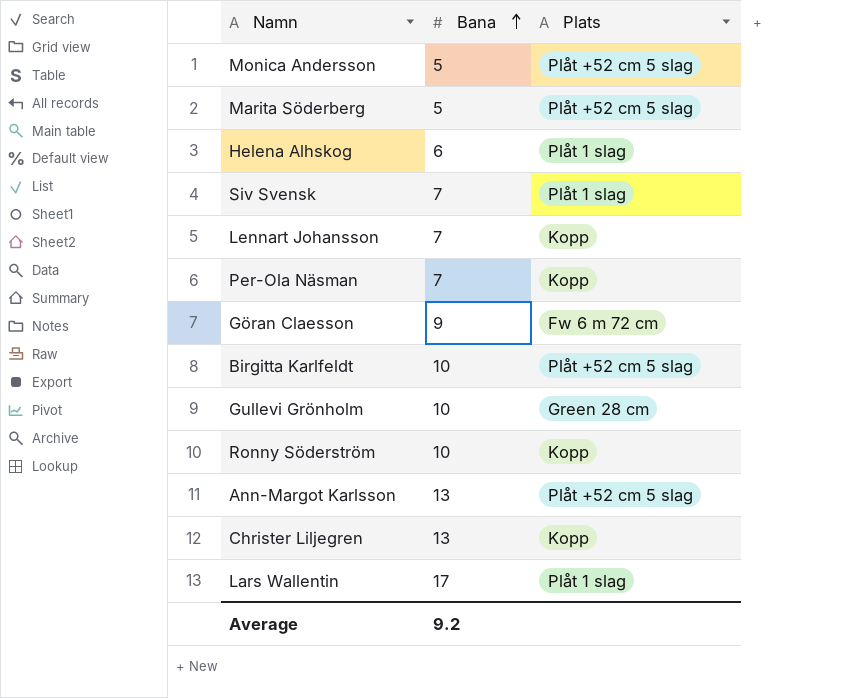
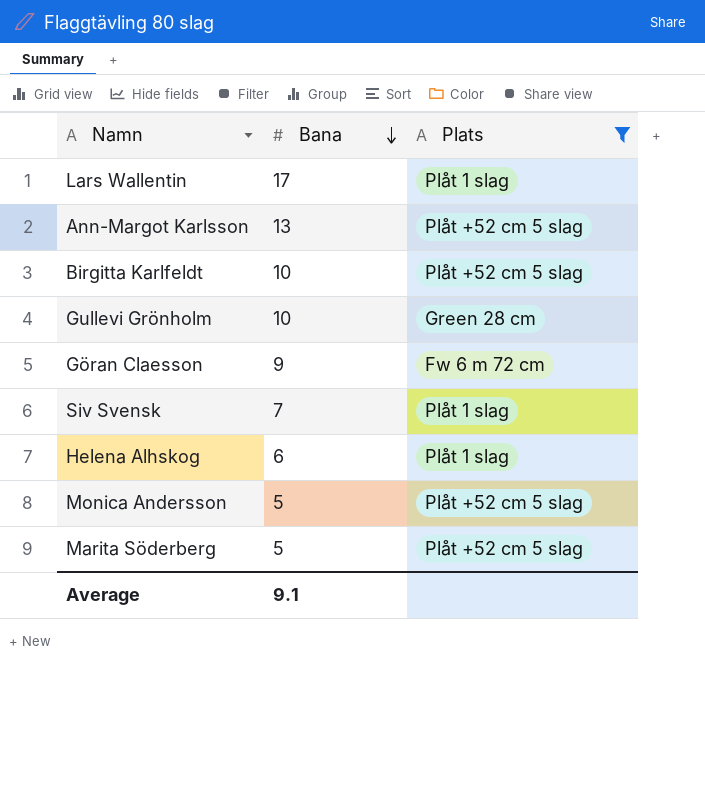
filter: none -> Plats != Kopp
row order: Bana ascending -> Bana descending
Average | Bana: 9.2 -> 9.1

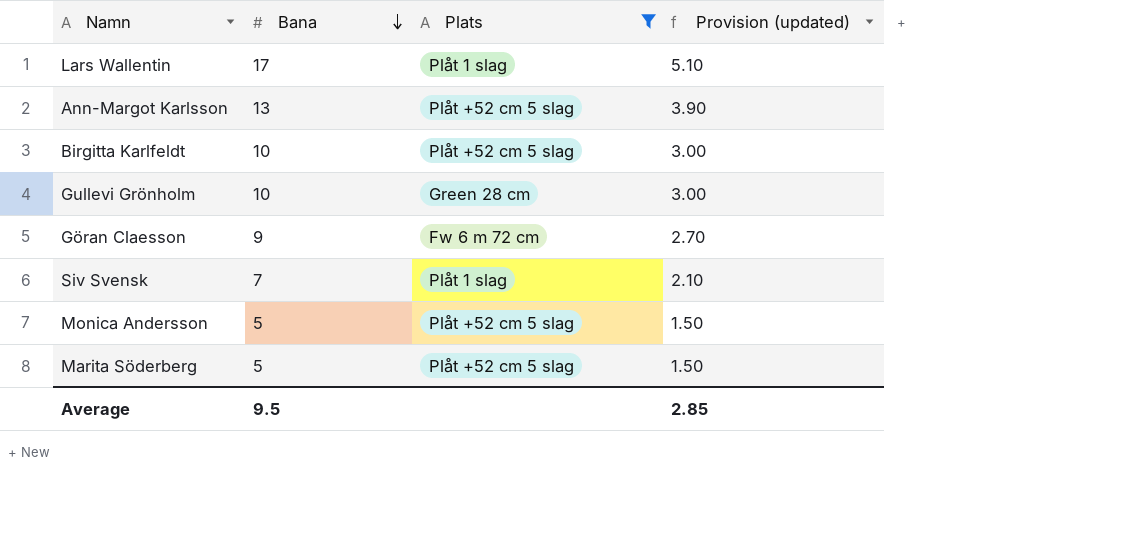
column Provision (updated) | formula: none -> [Bana] * 0.3
row Helena Alhskog: 6 | Plåt 1 slag -> none
Average | Bana: 9.1 -> 9.5

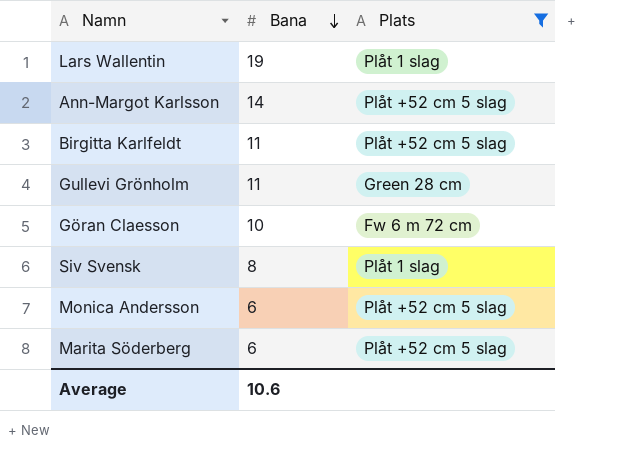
column Provision (updated) | formula: [Bana] * 0.3 -> none
Lars Wallentin | Bana: 17 -> 19
Ann-Margot Karlsson | Bana: 13 -> 14
Birgitta Karlfeldt | Bana: 10 -> 11
Gullevi Grönholm | Bana: 10 -> 11
Göran Claesson | Bana: 9 -> 10
Siv Svensk | Bana: 7 -> 8
Monica Andersson | Bana: 5 -> 6
Marita Söderberg | Bana: 5 -> 6
Average | Bana: 9.5 -> 10.6

